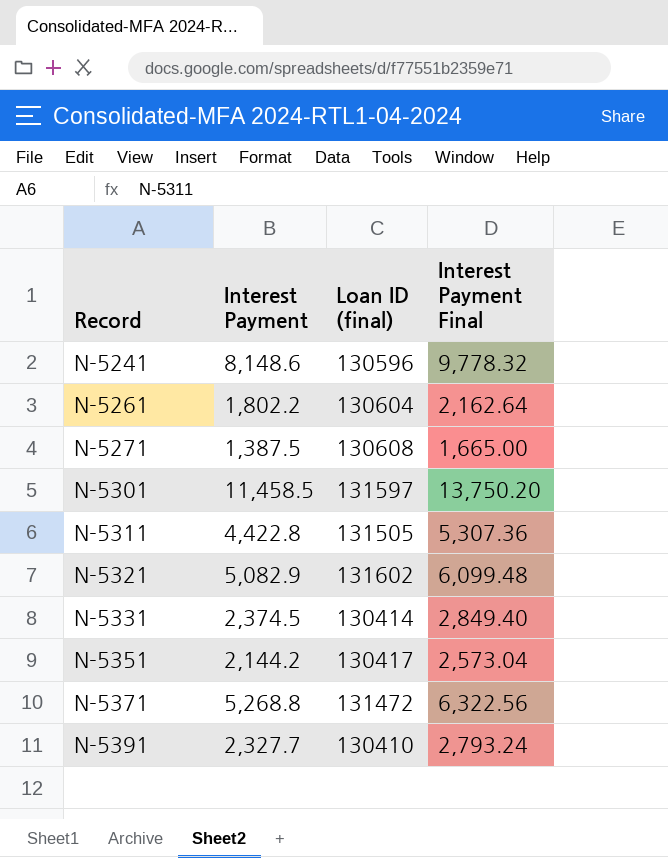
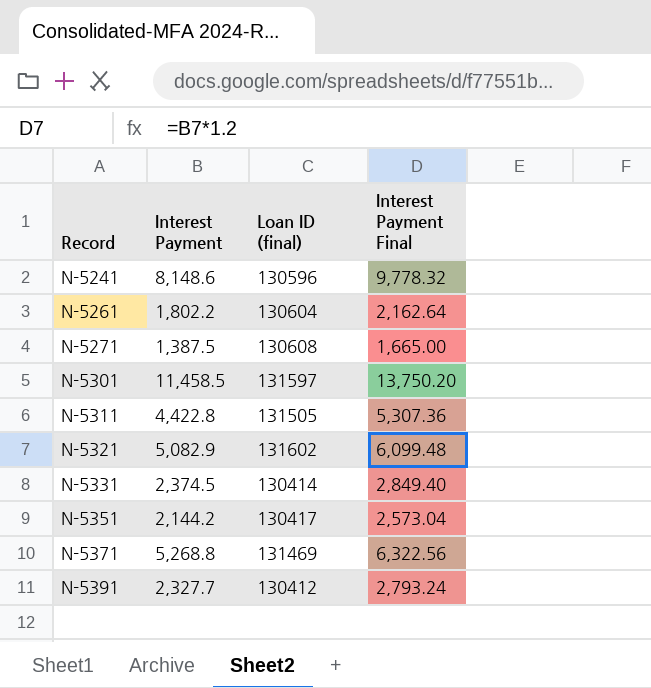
N-5371 | Loan ID (final): 131472 -> 131469
N-5391 | Loan ID (final): 130410 -> 130412

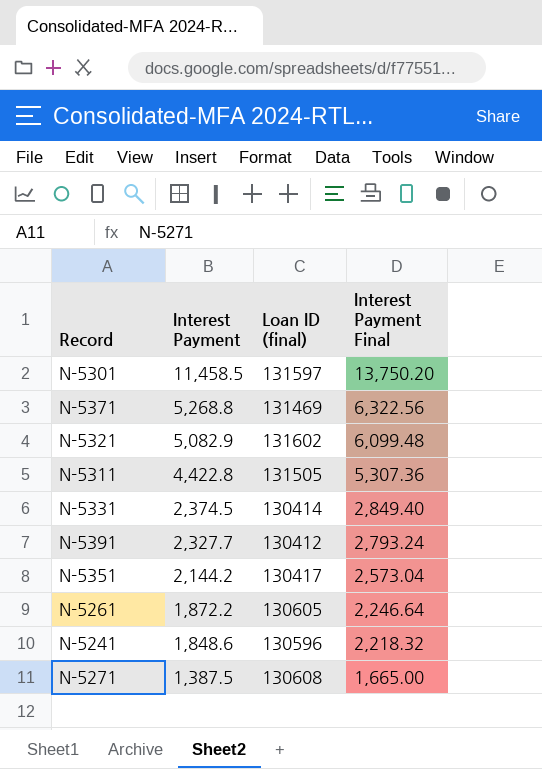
row order: Record ascending -> Interest Payment descending
N-5261 | Interest Payment: 1,802.2 -> 1,872.2
N-5261 | Loan ID (final): 130604 -> 130605
N-5261 | Interest Payment Final: 2,162.64 -> 2,246.64
N-5241 | Interest Payment: 8,148.6 -> 1,848.6
N-5241 | Interest Payment Final: 9,778.32 -> 2,218.32

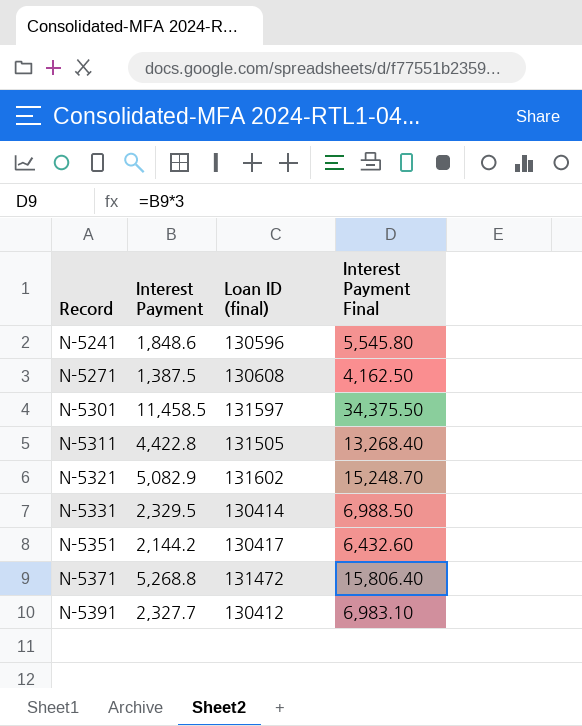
row order: Interest Payment descending -> Record ascending
column Interest Payment Final | formula: [Interest Payment] * 1.2 -> [Interest Payment] * 3
row N-5261: 1,872.2 | 130605 | 2,246.64 -> none
N-5331 | Interest Payment: 2,374.5 -> 2,329.5
N-5371 | Loan ID (final): 131469 -> 131472

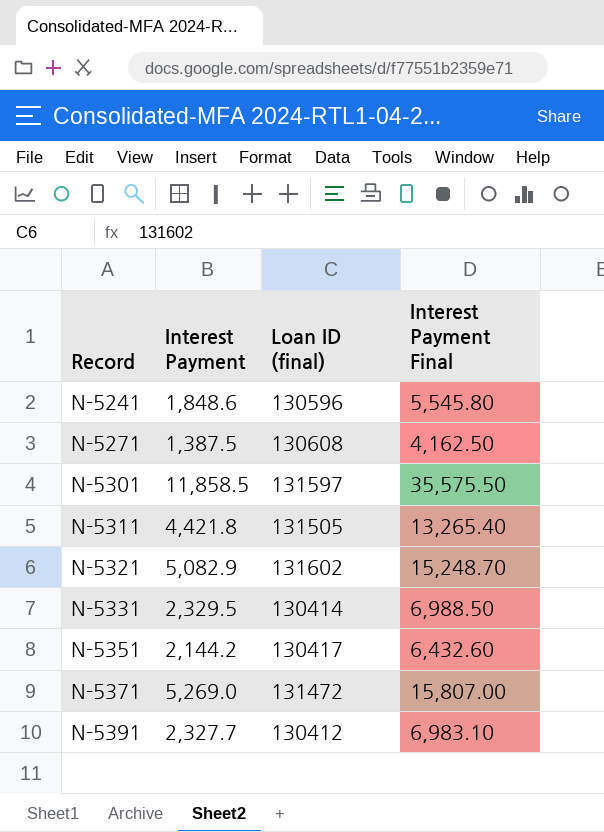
N-5301 | Interest Payment: 11,458.5 -> 11,858.5
N-5301 | Interest Payment Final: 34,375.50 -> 35,575.50
N-5311 | Interest Payment: 4,422.8 -> 4,421.8
N-5311 | Interest Payment Final: 13,268.40 -> 13,265.40
N-5371 | Interest Payment: 5,268.8 -> 5,269.0
N-5371 | Interest Payment Final: 15,806.40 -> 15,807.00

